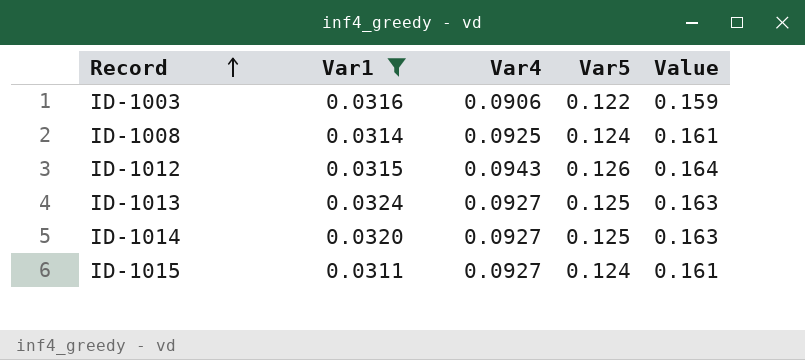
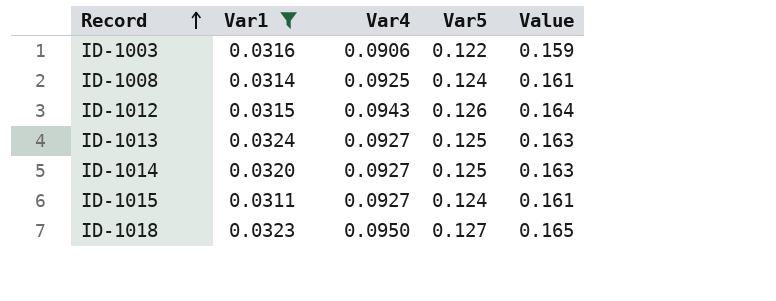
row ID-1018: none -> 0.0323 | 0.0950 | 0.127 | 0.165

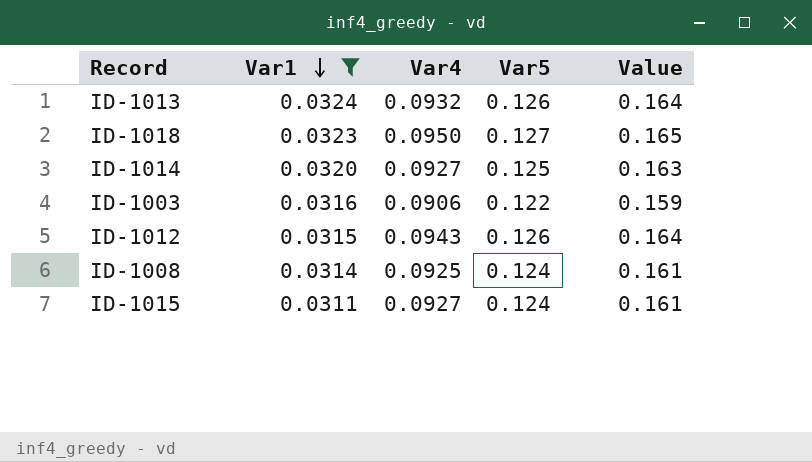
row order: Record ascending -> Var1 descending
ID-1013 | Var4: 0.0927 -> 0.0932
ID-1013 | Var5: 0.125 -> 0.126
ID-1013 | Value: 0.163 -> 0.164

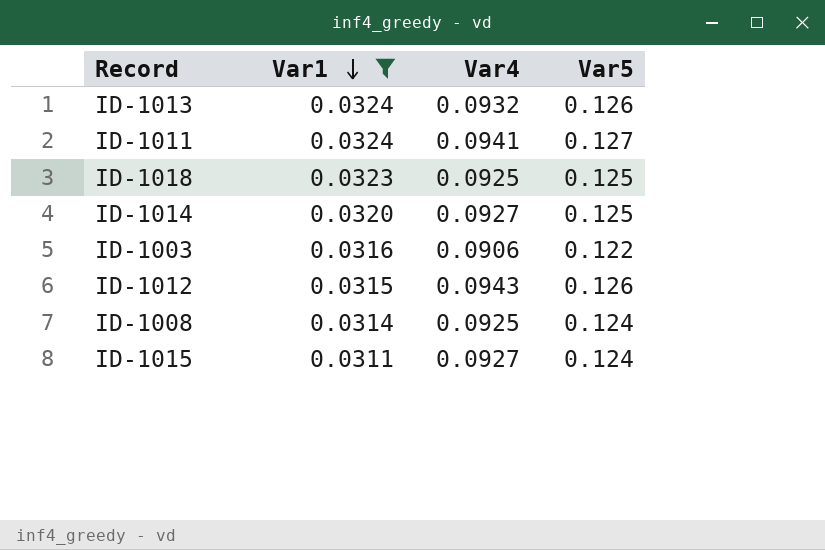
column Value | formula: [Var5] * 1.3 -> none
row ID-1011: none -> 0.0324 | 0.0941 | 0.127
ID-1018 | Var4: 0.0950 -> 0.0925
ID-1018 | Var5: 0.127 -> 0.125

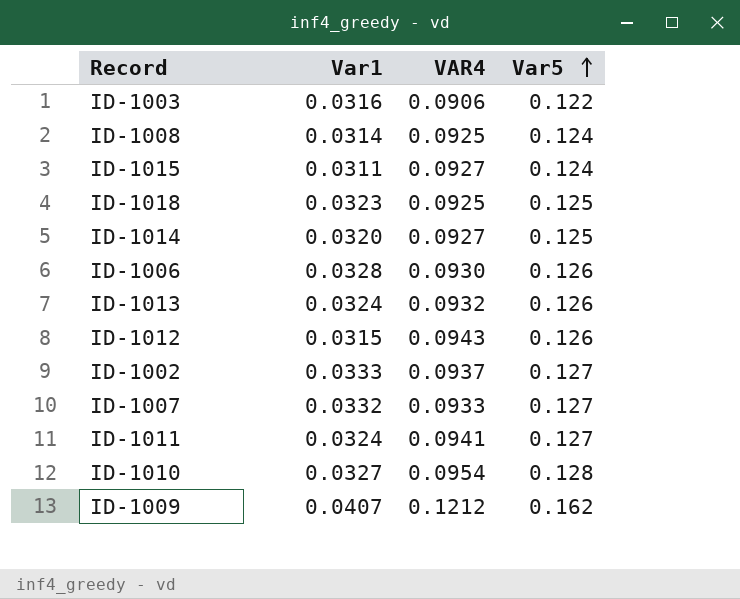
filter: Var1 <= 0.0324 -> none
row order: Var1 descending -> Var5 ascending
column name: Var4 -> VAR4

